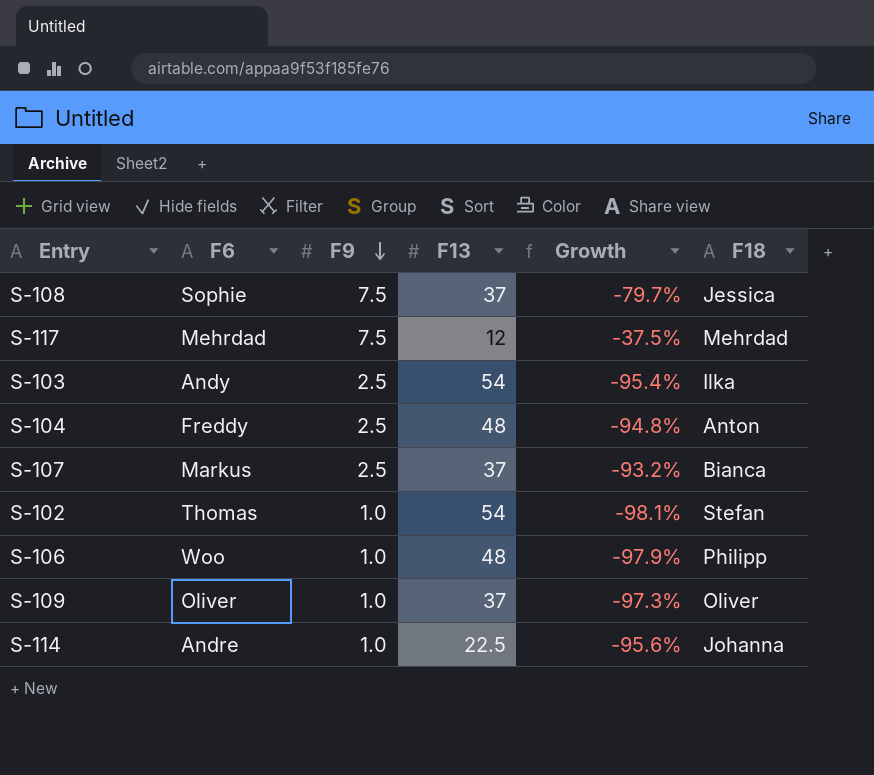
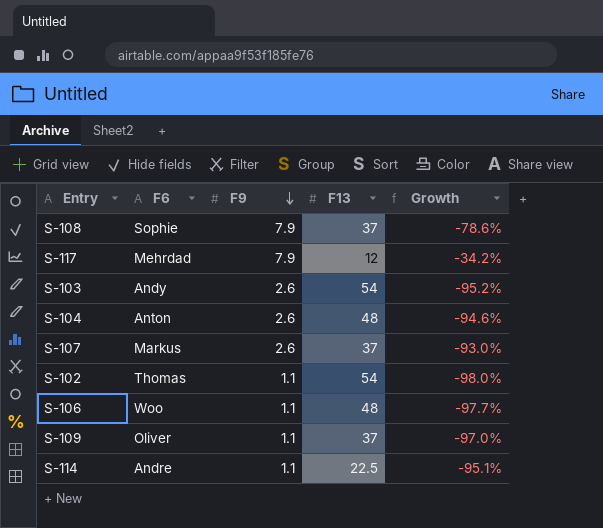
column F18 | position: 6 -> none
S-108 | F9: 7.5 -> 7.9
S-108 | Growth: -79.7% -> -78.6%
S-117 | F9: 7.5 -> 7.9
S-117 | Growth: -37.5% -> -34.2%
S-103 | F9: 2.5 -> 2.6
S-103 | Growth: -95.4% -> -95.2%
S-104 | F6: Freddy -> Anton
S-104 | F9: 2.5 -> 2.6
S-104 | Growth: -94.8% -> -94.6%
S-107 | F9: 2.5 -> 2.6
S-107 | Growth: -93.2% -> -93.0%
S-102 | F9: 1.0 -> 1.1
S-102 | Growth: -98.1% -> -98.0%
S-106 | F9: 1.0 -> 1.1
S-106 | Growth: -97.9% -> -97.7%
S-109 | F9: 1.0 -> 1.1
S-109 | Growth: -97.3% -> -97.0%
S-114 | F9: 1.0 -> 1.1
S-114 | Growth: -95.6% -> -95.1%

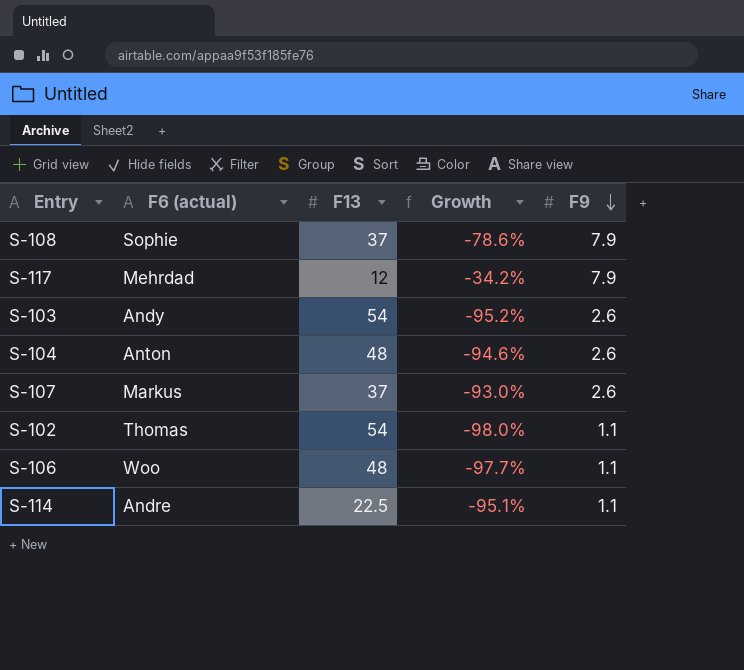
column name: F6 -> F6 (actual)
column F9 | position: 3 -> 5
row S-109: Oliver | 1.1 | 37 | -97.0% -> none

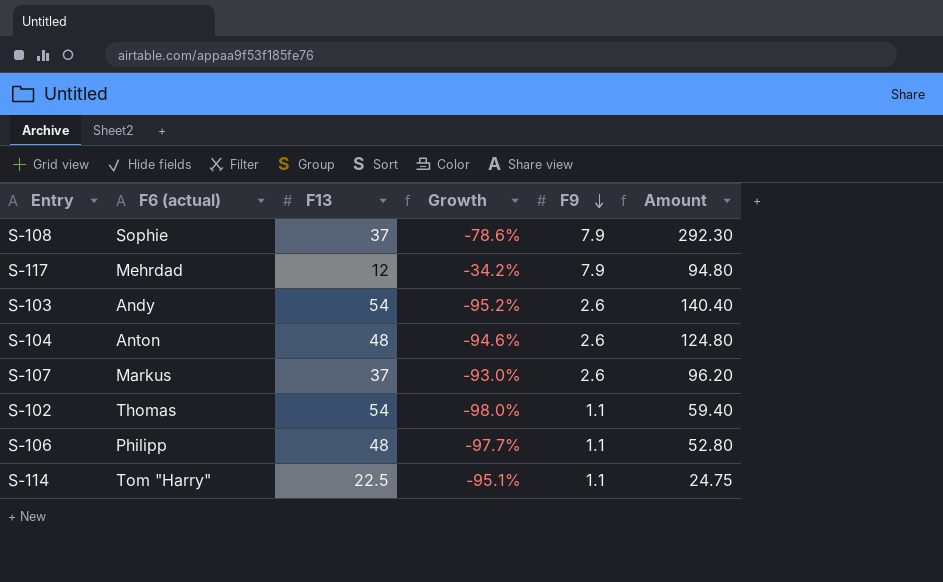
column Amount | formula: none -> [F13] * [F9]
S-106 | F6 (actual): Woo -> Philipp
S-114 | F6 (actual): Andre -> Tom "Harry"

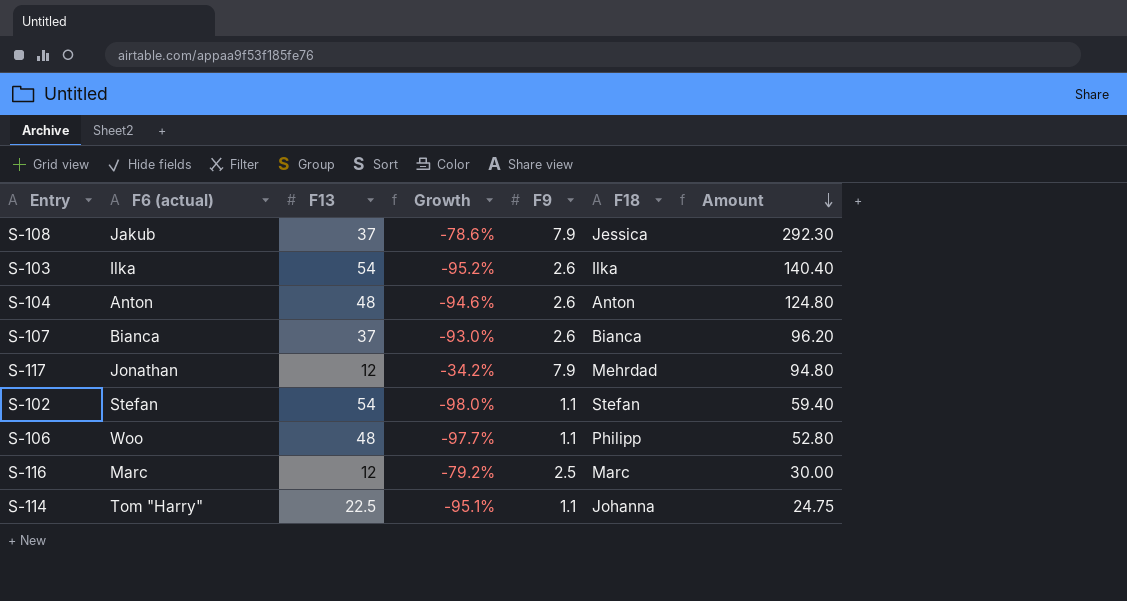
row order: F9 descending -> Amount descending
column F18 | position: none -> 6
S-108 | F6 (actual): Sophie -> Jakub
S-103 | F6 (actual): Andy -> Ilka
S-107 | F6 (actual): Markus -> Bianca
S-117 | F6 (actual): Mehrdad -> Jonathan
S-102 | F6 (actual): Thomas -> Stefan
S-106 | F6 (actual): Philipp -> Woo
row S-116: none -> Marc | 12 | -79.2% | 2.5 | Marc | 30.00

